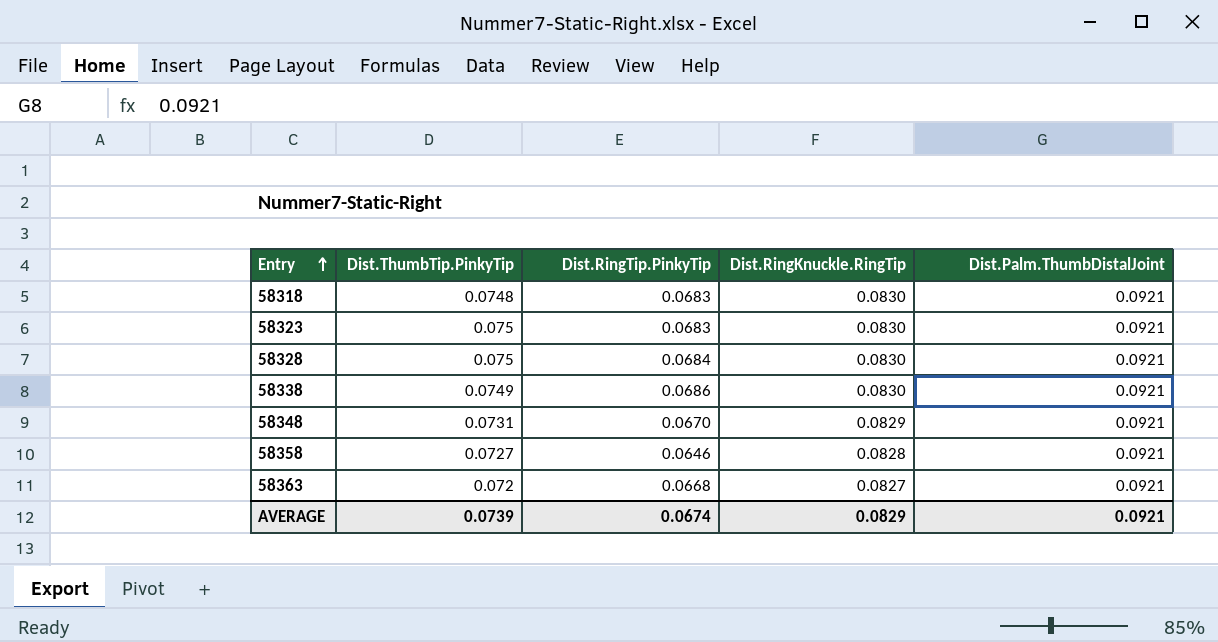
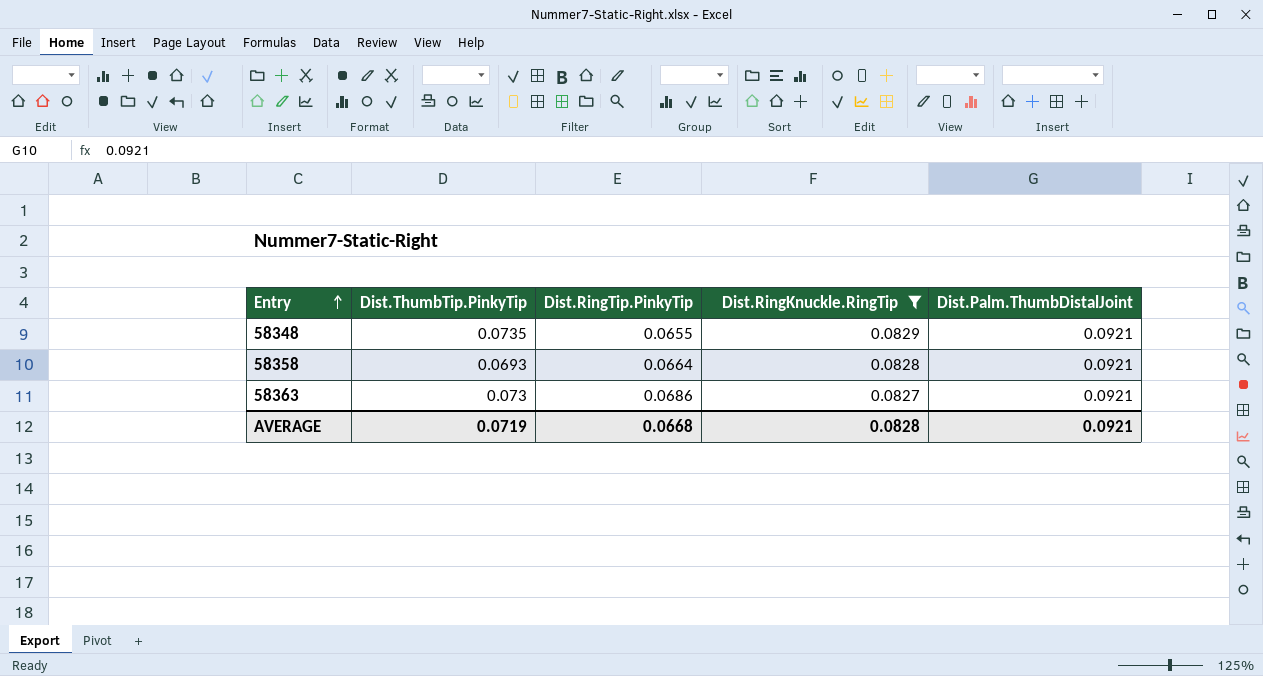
filter: none -> Dist.RingKnuckle.RingTip != 0.0830
58348 | Dist.ThumbTip.PinkyTip: 0.0731 -> 0.0735
58348 | Dist.RingTip.PinkyTip: 0.0670 -> 0.0655
58358 | Dist.ThumbTip.PinkyTip: 0.0727 -> 0.0693
58358 | Dist.RingTip.PinkyTip: 0.0646 -> 0.0664
58363 | Dist.ThumbTip.PinkyTip: 0.072 -> 0.073
58363 | Dist.RingTip.PinkyTip: 0.0668 -> 0.0686
AVERAGE | Dist.ThumbTip.PinkyTip: 0.0739 -> 0.0719
AVERAGE | Dist.RingTip.PinkyTip: 0.0674 -> 0.0668
AVERAGE | Dist.RingKnuckle.RingTip: 0.0829 -> 0.0828

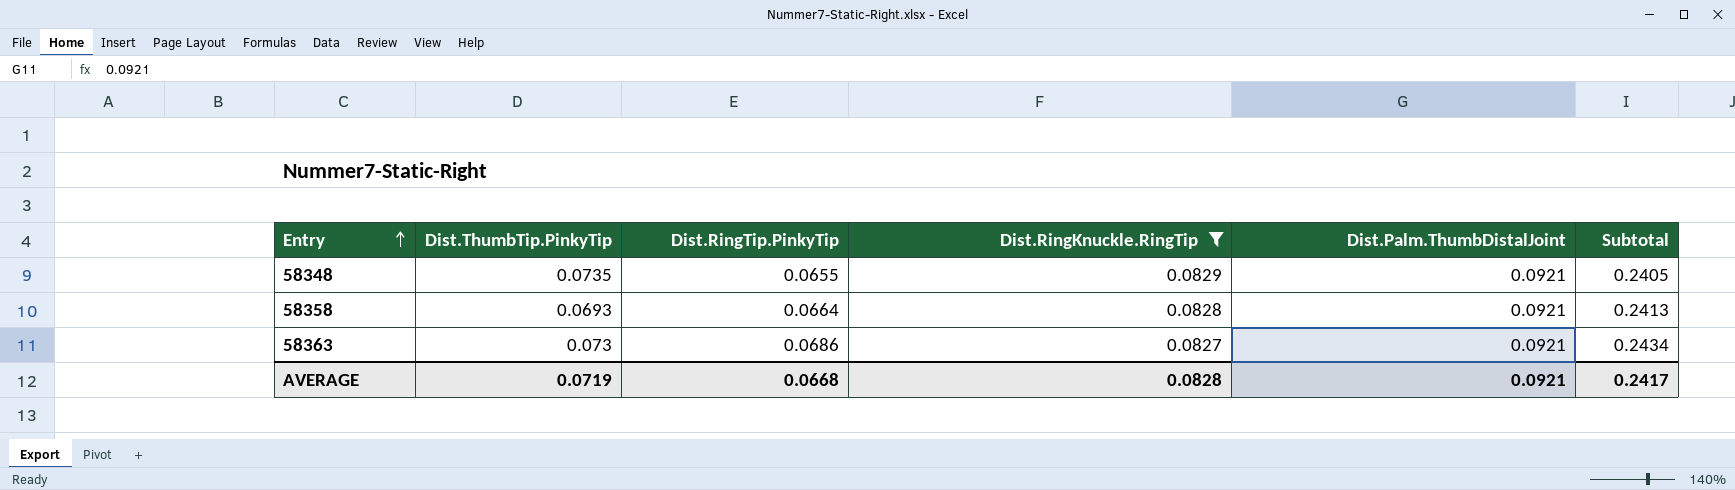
column Subtotal | formula: none -> [Dist.RingTip.PinkyTip] + [Dist.RingKnuckle.RingTip] + [Dist.Palm.ThumbDistalJoint]

